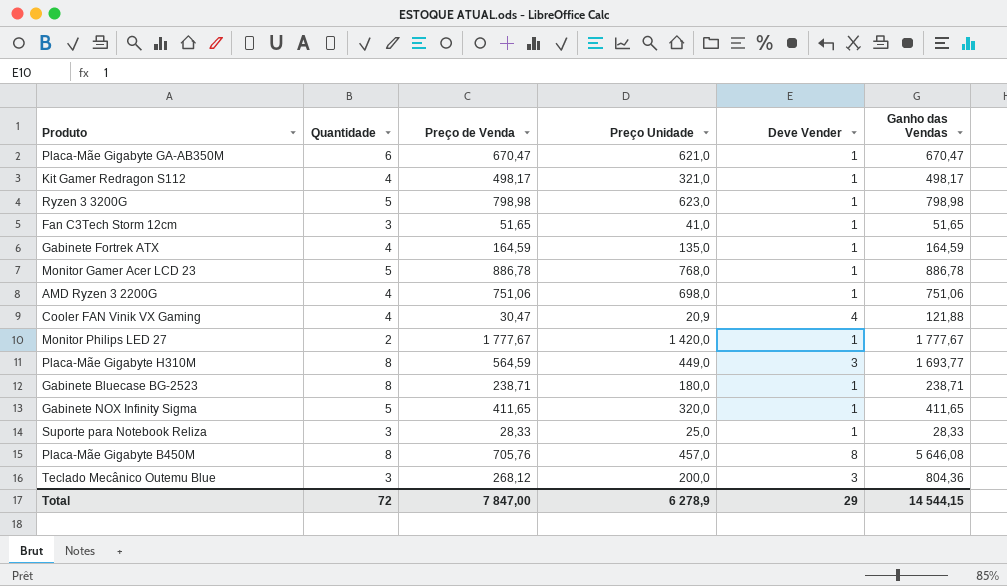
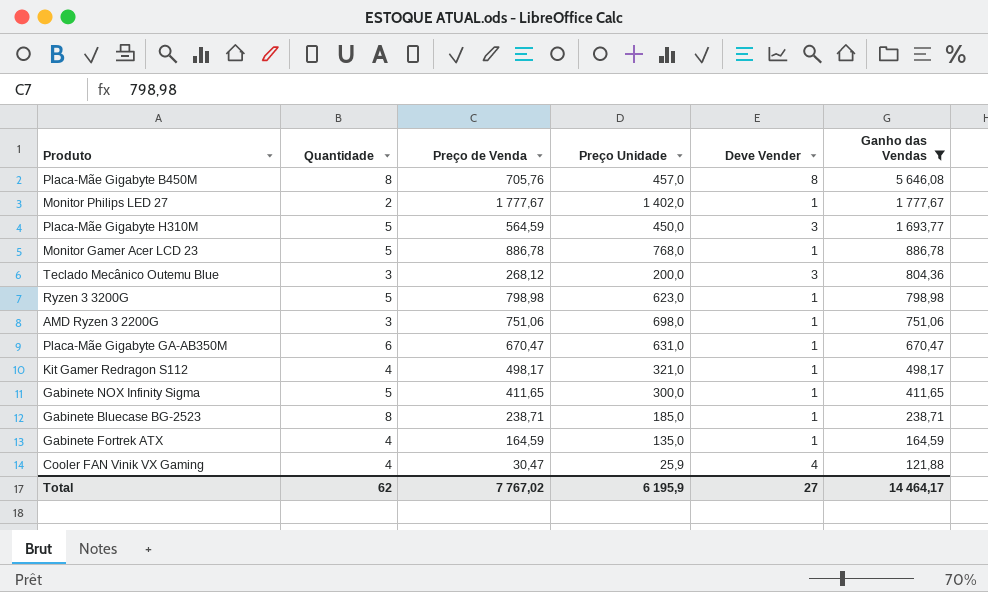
filter: none -> Ganho das Vendas >= 121,88
row order: none -> Ganho das Vendas descending
Monitor Philips LED 27 | Preço Unidade: 1 420,0 -> 1 402,0
Placa-Mãe Gigabyte H310M | Quantidade: 8 -> 5
Placa-Mãe Gigabyte H310M | Preço Unidade: 449,0 -> 450,0
AMD Ryzen 3 2200G | Quantidade: 4 -> 3
Placa-Mãe Gigabyte GA-AB350M | Preço Unidade: 621,0 -> 631,0
Gabinete NOX Infinity Sigma | Preço Unidade: 320,0 -> 300,0
Gabinete Bluecase BG-2523 | Preço Unidade: 180,0 -> 185,0
Cooler FAN Vinik VX Gaming | Preço Unidade: 20,9 -> 25,9
Total | Quantidade: 72 -> 62
Total | Preço de Venda: 7 847,00 -> 7 767,02
Total | Preço Unidade: 6 278,9 -> 6 195,9
Total | Deve Vender: 29 -> 27
Total | Ganho das Vendas: 14 544,15 -> 14 464,17

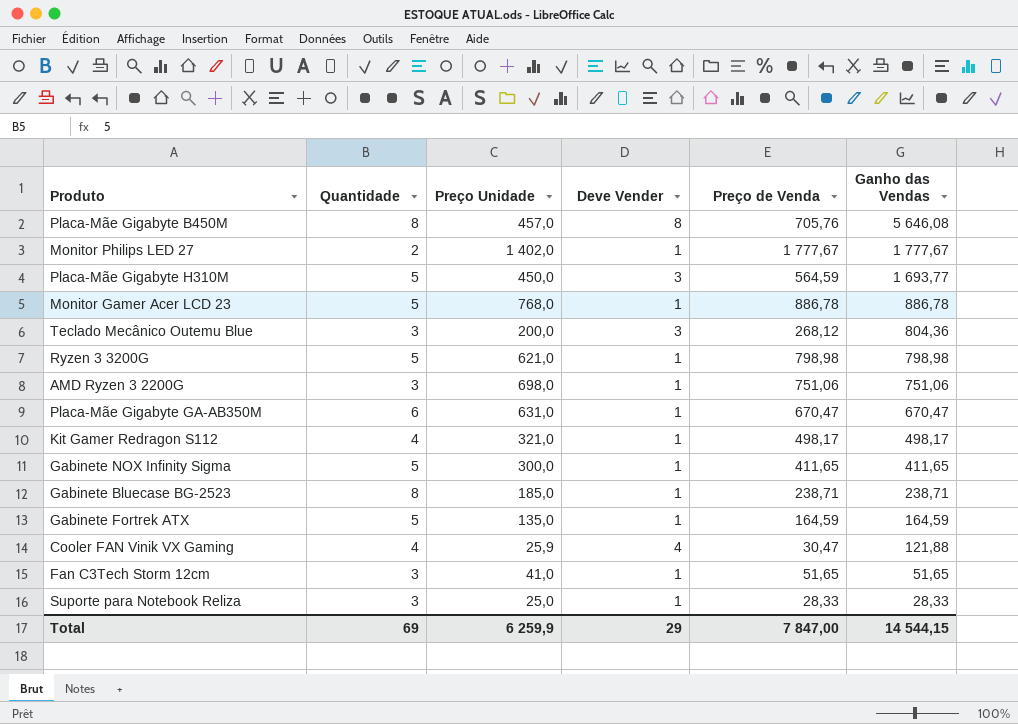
filter: Ganho das Vendas >= 121,88 -> none
column Preço de Venda | position: 3 -> 5
Ryzen 3 3200G | Preço Unidade: 623,0 -> 621,0
Gabinete Fortrek ATX | Quantidade: 4 -> 5
Total | Quantidade: 62 -> 69
Total | Preço Unidade: 6 195,9 -> 6 259,9
Total | Deve Vender: 27 -> 29
Total | Preço de Venda: 7 767,02 -> 7 847,00
Total | Ganho das Vendas: 14 464,17 -> 14 544,15

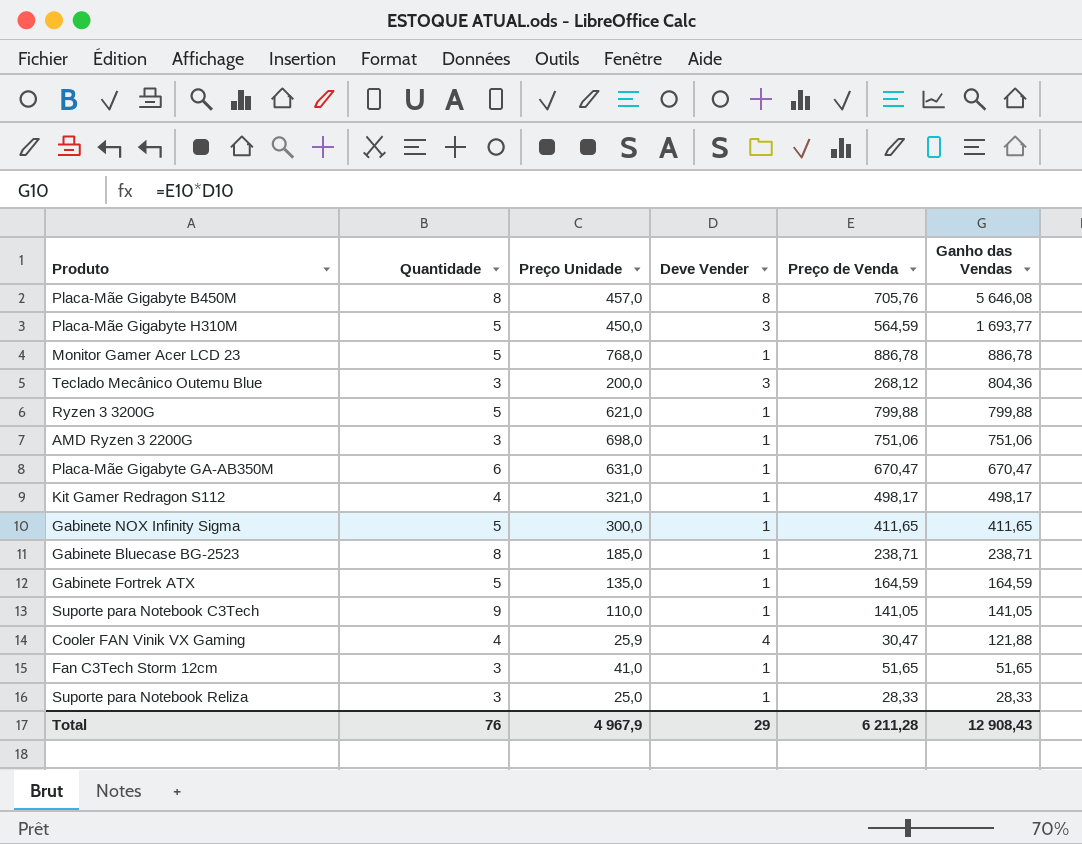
row Monitor Philips LED 27: 2 | 1 402,0 | 1 | 1 777,67 | 1 777,67 -> none
Ryzen 3 3200G | Preço de Venda: 798,98 -> 799,88
Ryzen 3 3200G | Ganho das Vendas: 798,98 -> 799,88
row Suporte para Notebook C3Tech: none -> 9 | 110,0 | 1 | 141,05 | 141,05
Total | Quantidade: 69 -> 76
Total | Preço Unidade: 6 259,9 -> 4 967,9
Total | Preço de Venda: 7 847,00 -> 6 211,28
Total | Ganho das Vendas: 14 544,15 -> 12 908,43

